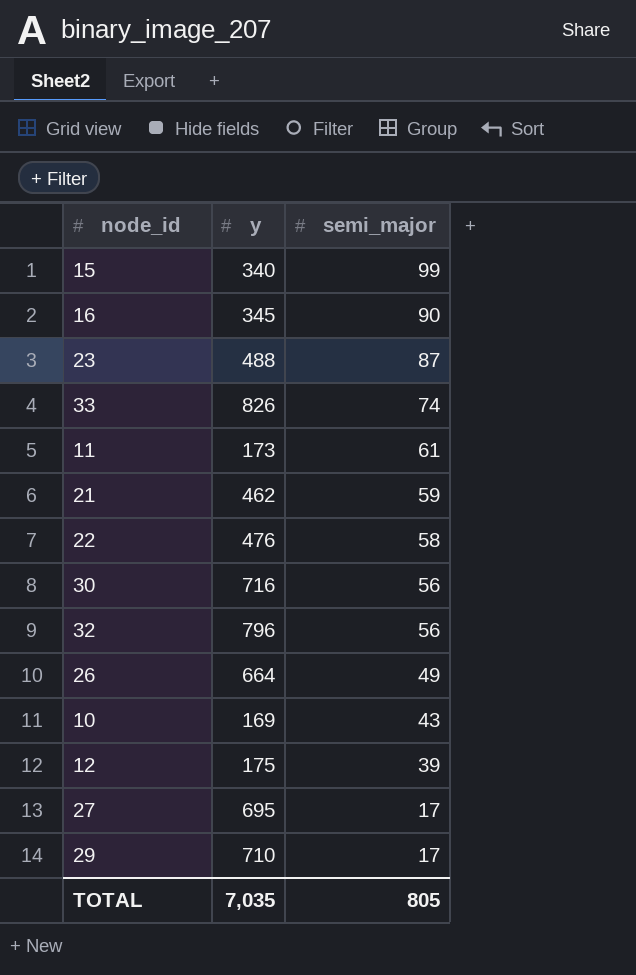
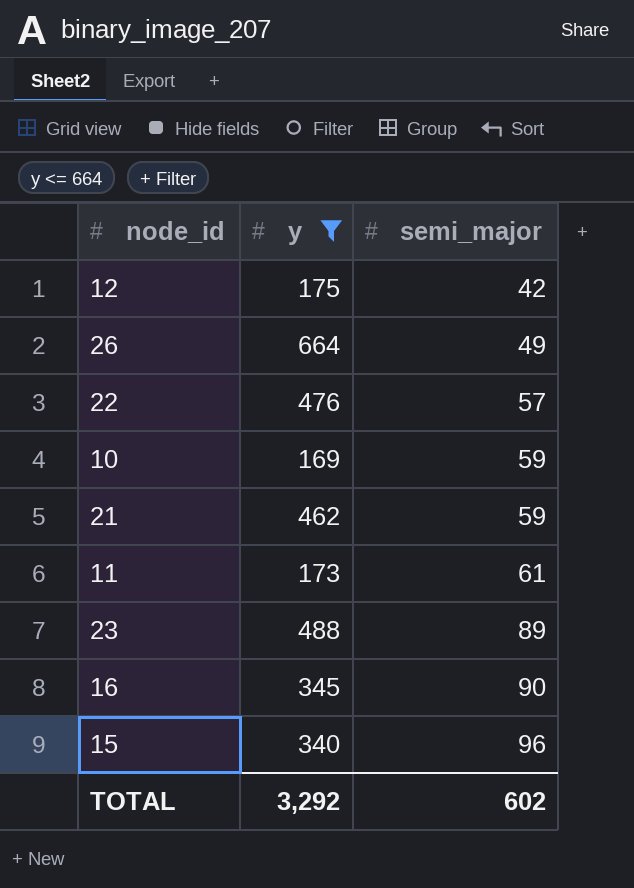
filter: none -> y <= 664
row order: semi_major descending -> semi_major ascending
12 | semi_major: 39 -> 42
22 | semi_major: 58 -> 57
10 | semi_major: 43 -> 59
23 | semi_major: 87 -> 89
15 | semi_major: 99 -> 96
TOTAL | y: 7,035 -> 3,292
TOTAL | semi_major: 805 -> 602

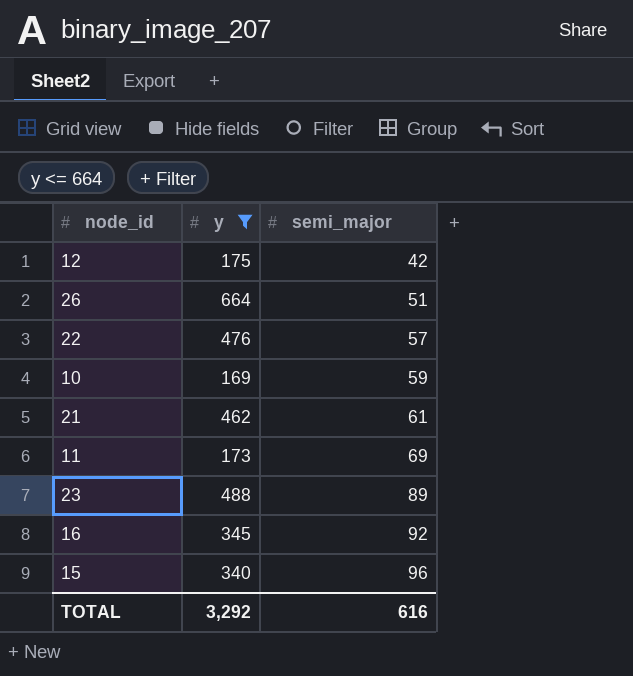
26 | semi_major: 49 -> 51
21 | semi_major: 59 -> 61
11 | semi_major: 61 -> 69
16 | semi_major: 90 -> 92
TOTAL | semi_major: 602 -> 616

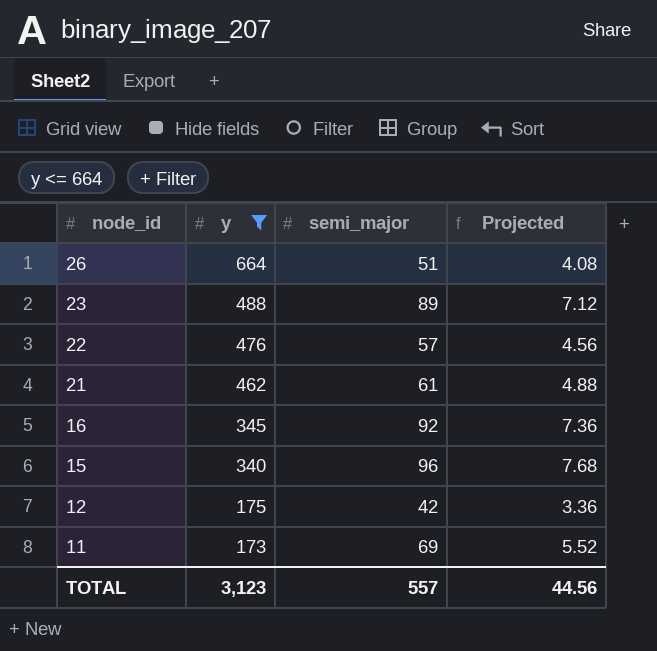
row order: semi_major ascending -> node_id descending
column Projected | formula: none -> [semi_major] * 0.08
row 10: 169 | 59 -> none
TOTAL | y: 3,292 -> 3,123
TOTAL | semi_major: 616 -> 557

